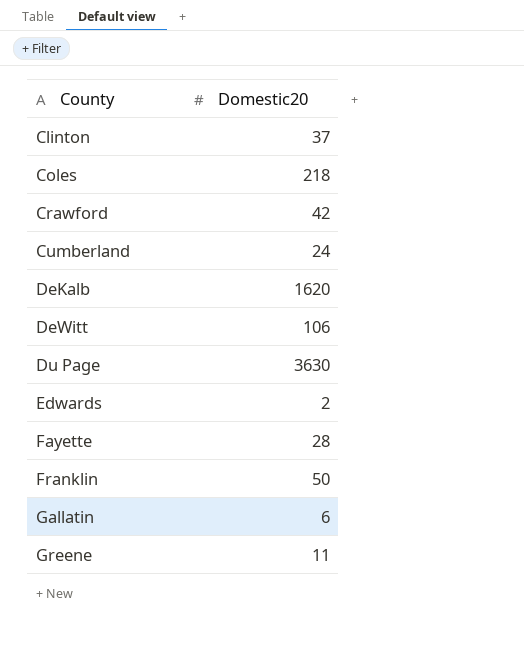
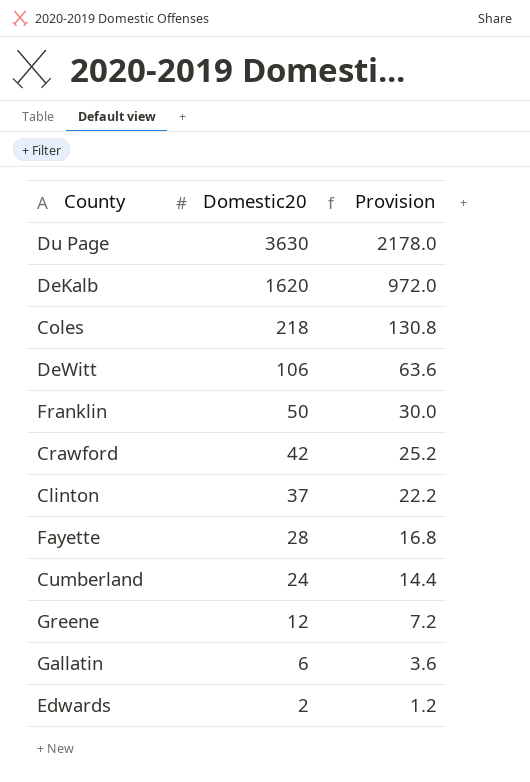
row order: County ascending -> Domestic20 descending
column Provision | formula: none -> [Domestic20] * 0.6
Greene | Domestic20: 11 -> 12

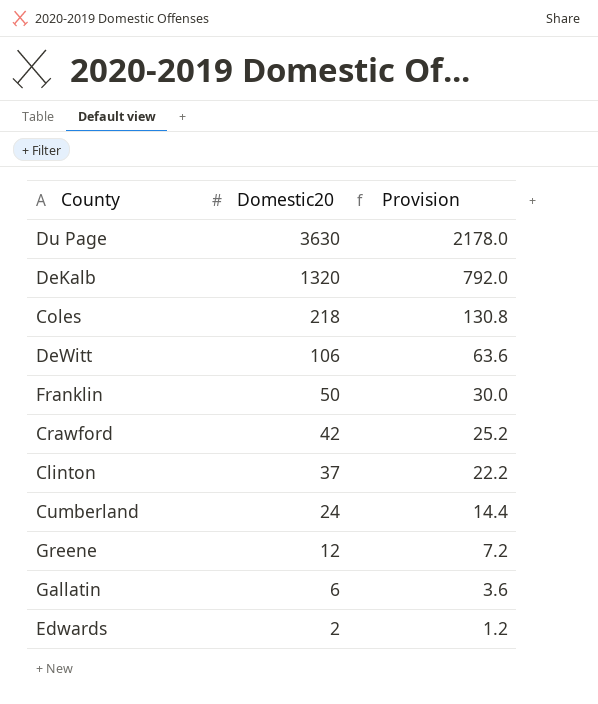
row Fayette: 28 | 16.8 -> none
DeKalb | Domestic20: 1620 -> 1320
DeKalb | Provision: 972.0 -> 792.0

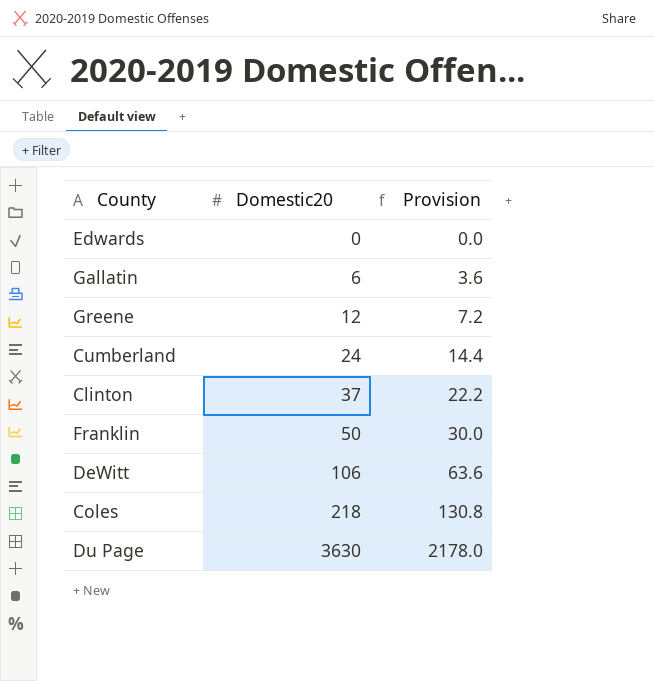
row order: Domestic20 descending -> Domestic20 ascending
row DeKalb: 1320 | 792.0 -> none
row Crawford: 42 | 25.2 -> none
Edwards | Domestic20: 2 -> 0
Edwards | Provision: 1.2 -> 0.0

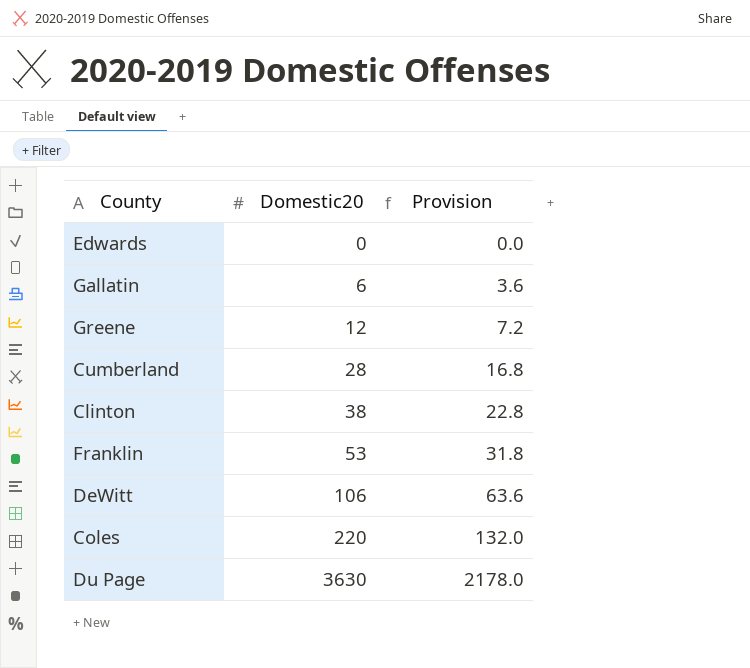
Cumberland | Domestic20: 24 -> 28
Cumberland | Provision: 14.4 -> 16.8
Clinton | Domestic20: 37 -> 38
Clinton | Provision: 22.2 -> 22.8
Franklin | Domestic20: 50 -> 53
Franklin | Provision: 30.0 -> 31.8
Coles | Domestic20: 218 -> 220
Coles | Provision: 130.8 -> 132.0

